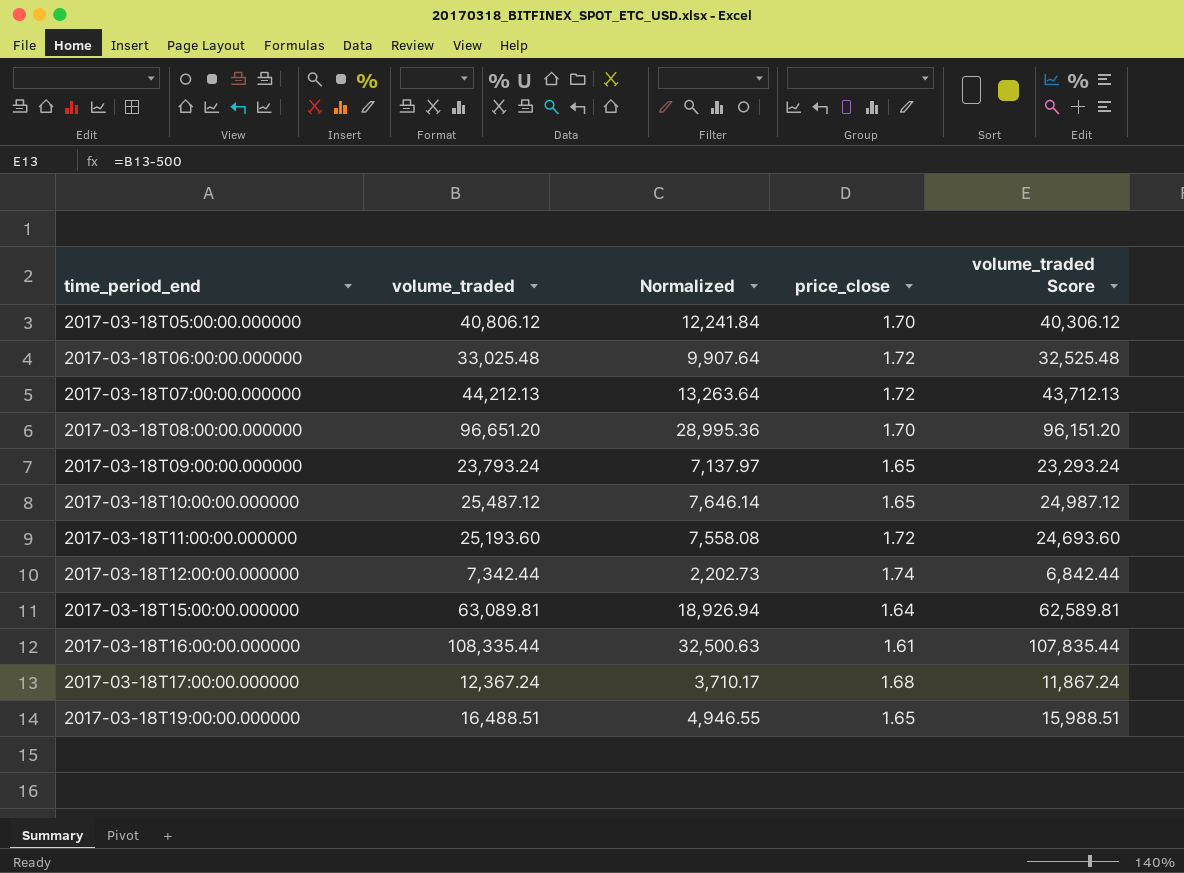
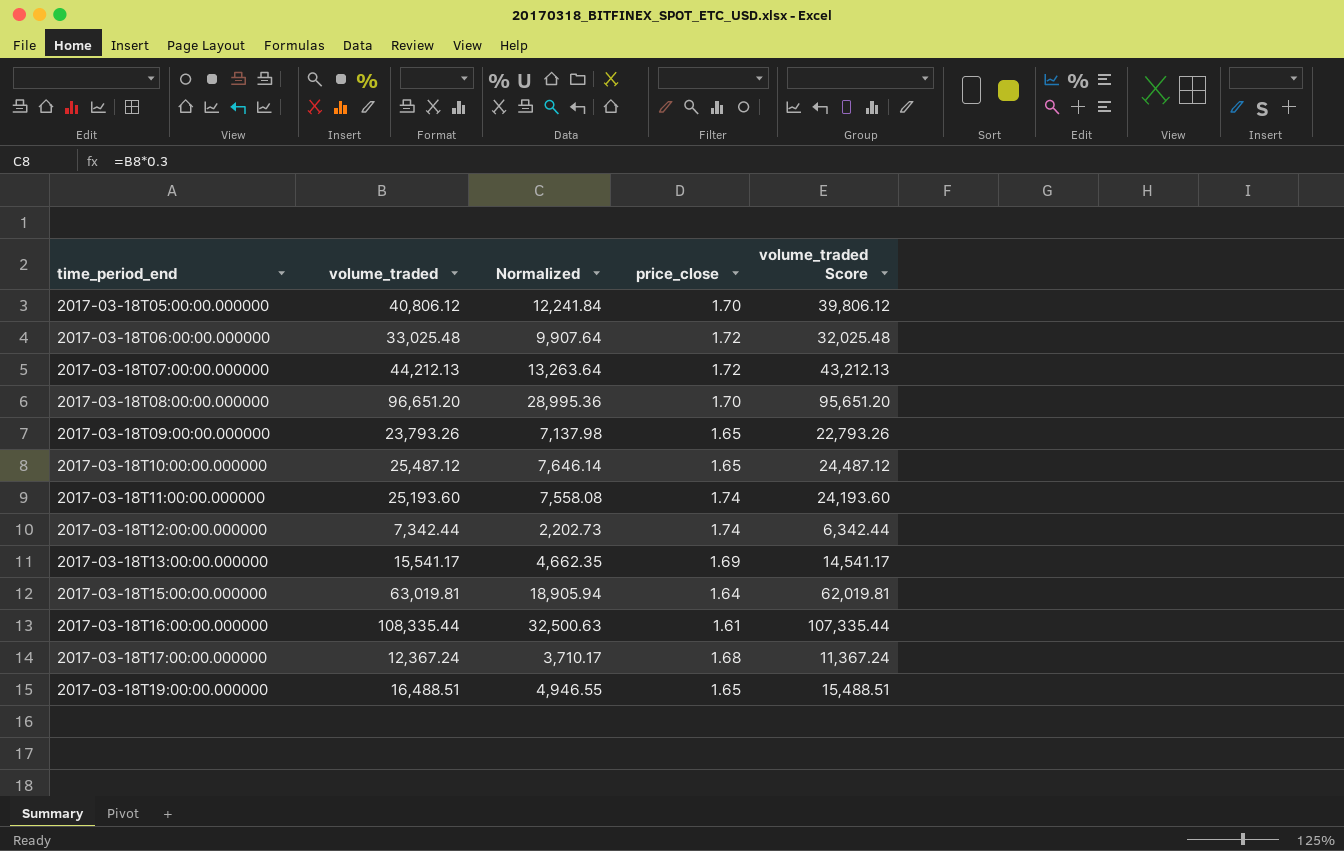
column volume_traded Score | formula: [volume_traded] - 500 -> [volume_traded] - 1000
2017-03-18T09:00:00.000000 | volume_traded: 23,793.24 -> 23,793.26
2017-03-18T09:00:00.000000 | Normalized: 7,137.97 -> 7,137.98
2017-03-18T11:00:00.000000 | price_close: 1.72 -> 1.74
row 2017-03-18T13:00:00.000000: none -> 15,541.17 | 4,662.35 | 1.69 | 14,541.17
2017-03-18T15:00:00.000000 | volume_traded: 63,089.81 -> 63,019.81
2017-03-18T15:00:00.000000 | Normalized: 18,926.94 -> 18,905.94

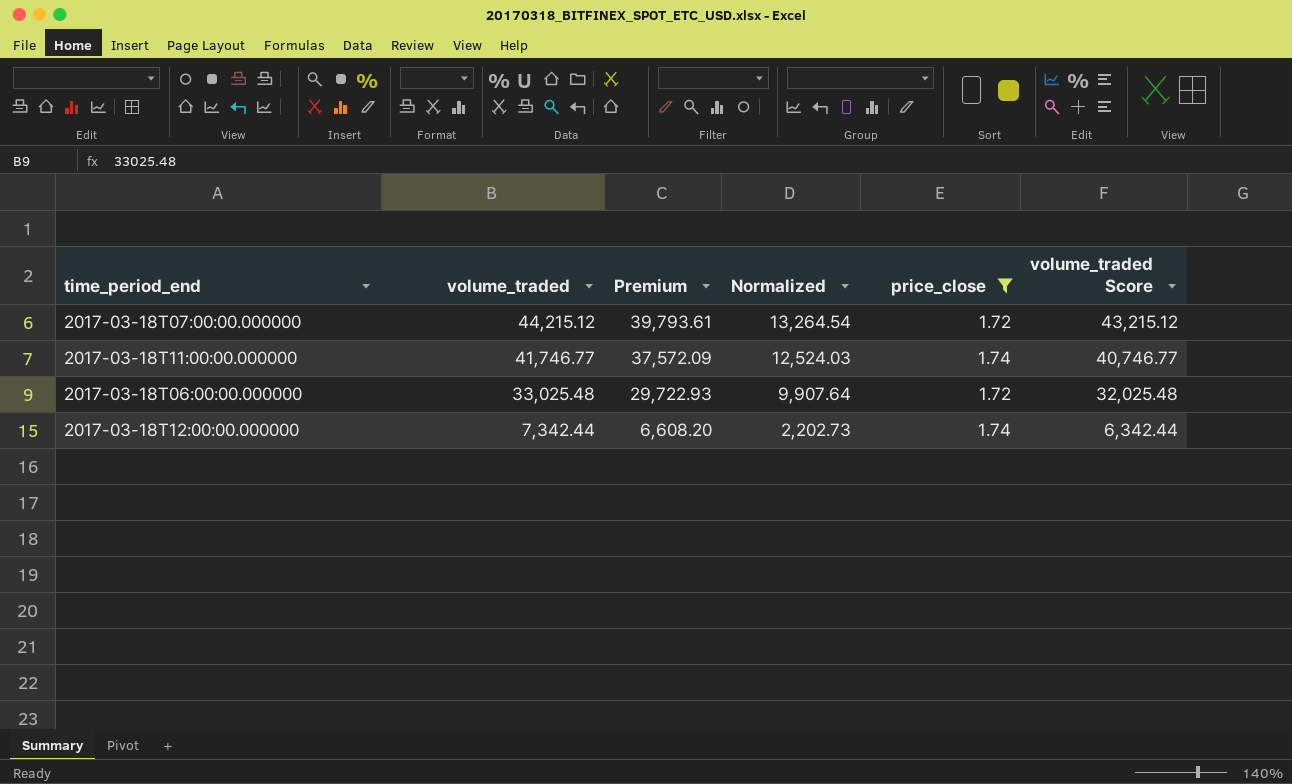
filter: none -> price_close >= 1.72
row order: time_period_end ascending -> volume_traded descending
column Premium | formula: none -> [volume_traded] * 0.9
2017-03-18T07:00:00.000000 | volume_traded: 44,212.13 -> 44,215.12
2017-03-18T07:00:00.000000 | Normalized: 13,263.64 -> 13,264.54
2017-03-18T07:00:00.000000 | volume_traded Score: 43,212.13 -> 43,215.12
2017-03-18T11:00:00.000000 | volume_traded: 25,193.60 -> 41,746.77
2017-03-18T11:00:00.000000 | Normalized: 7,558.08 -> 12,524.03
2017-03-18T11:00:00.000000 | volume_traded Score: 24,193.60 -> 40,746.77

